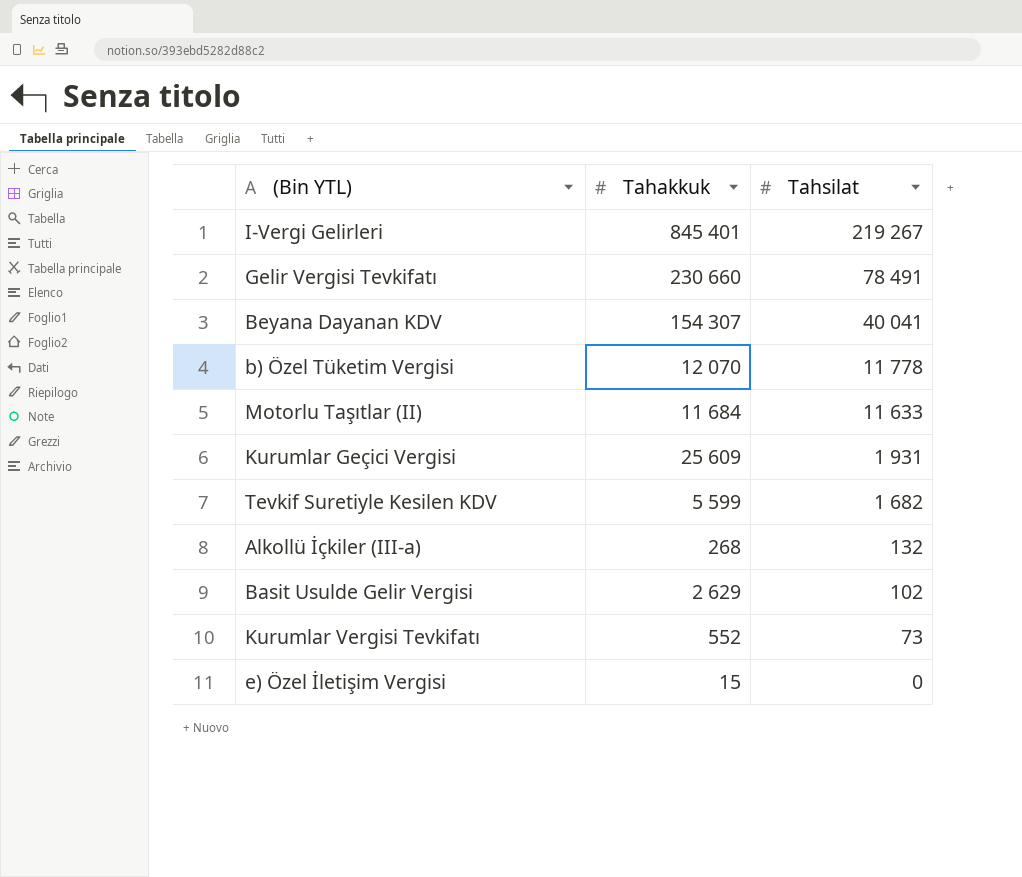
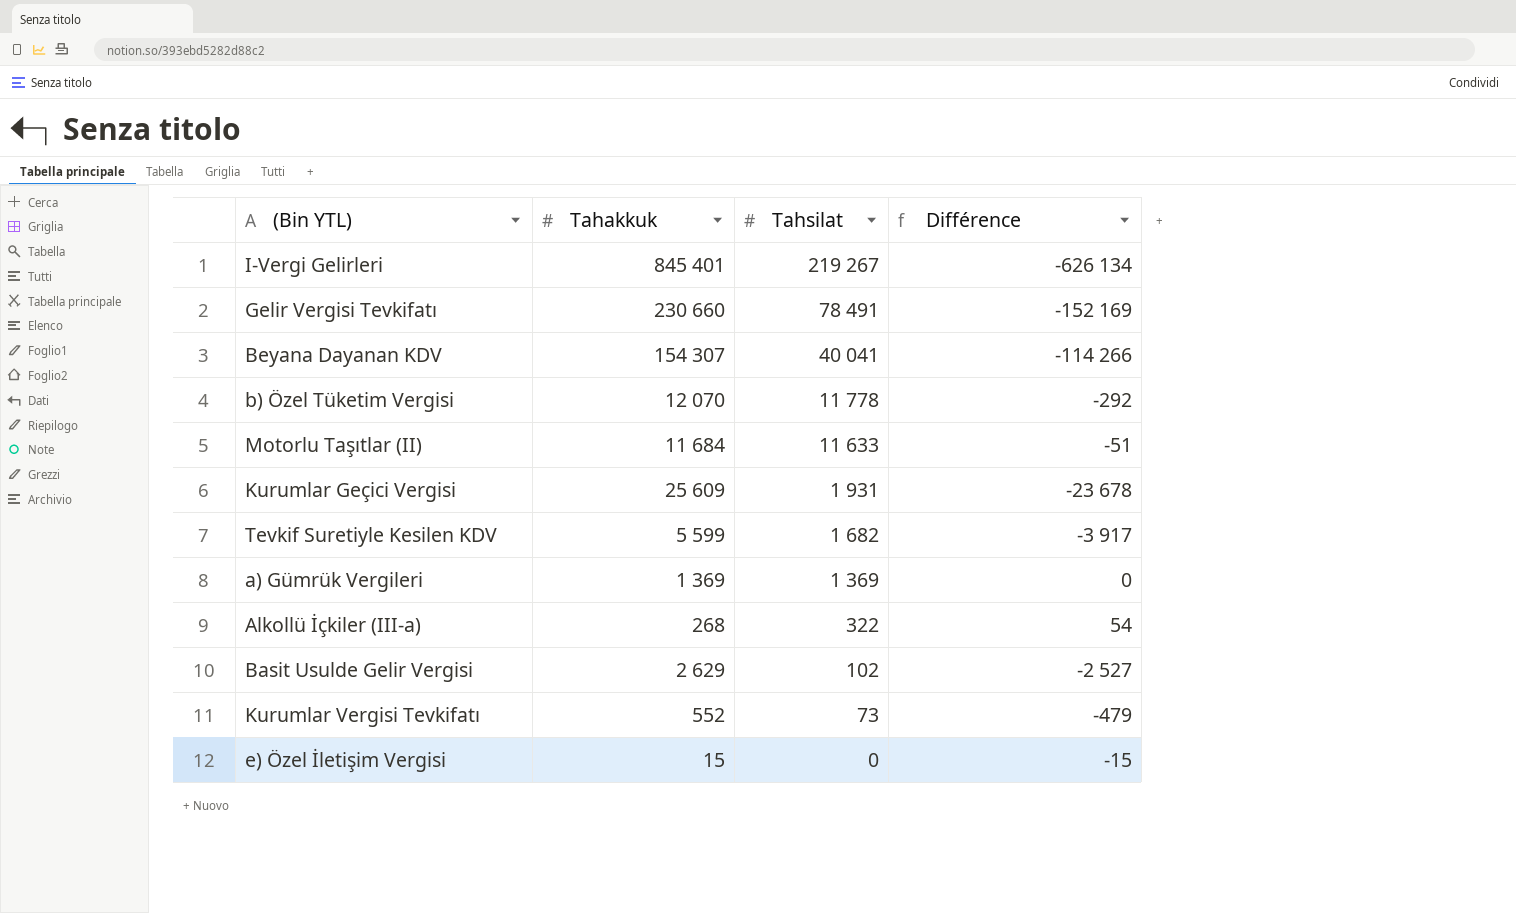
column Différence | formula: none -> [Tahsilat] - [Tahakkuk]
row a) Gümrük Vergileri: none -> 1 369 | 1 369 | 0
Alkollü İçkiler (III-a) | Tahsilat: 132 -> 322

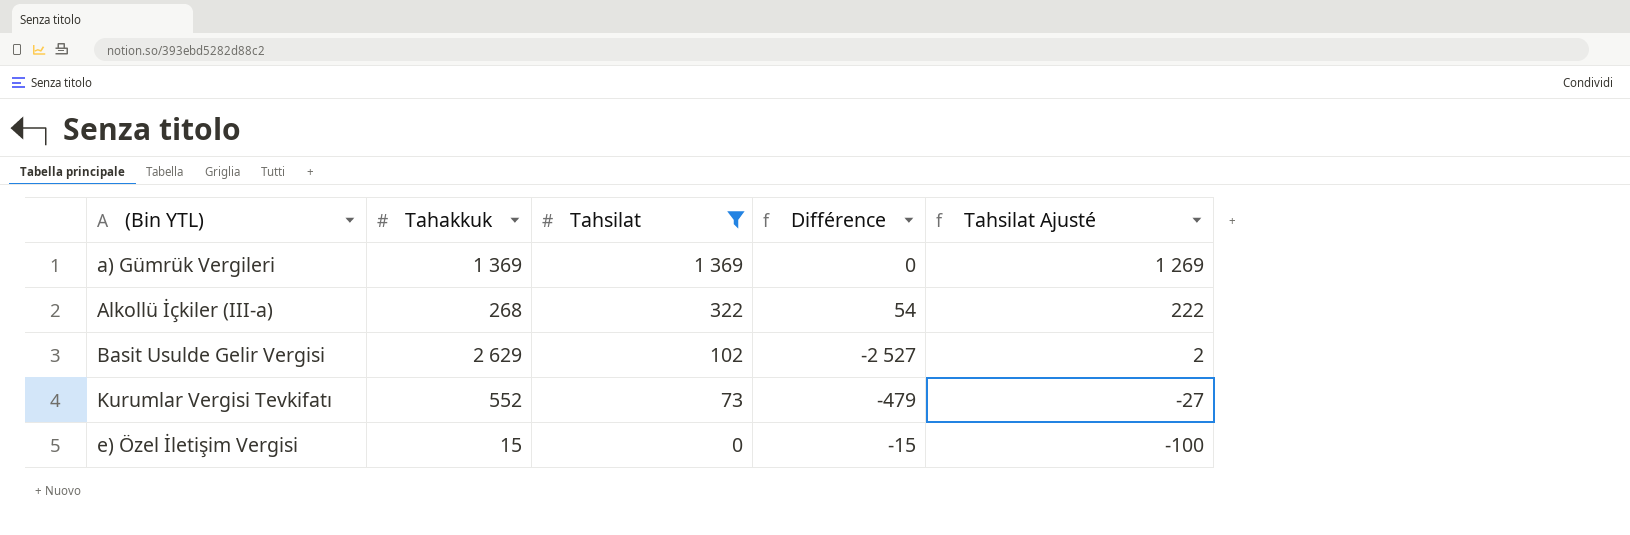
filter: none -> Tahsilat <= 1 369
column Tahsilat Ajusté | formula: none -> [Tahsilat] - 100

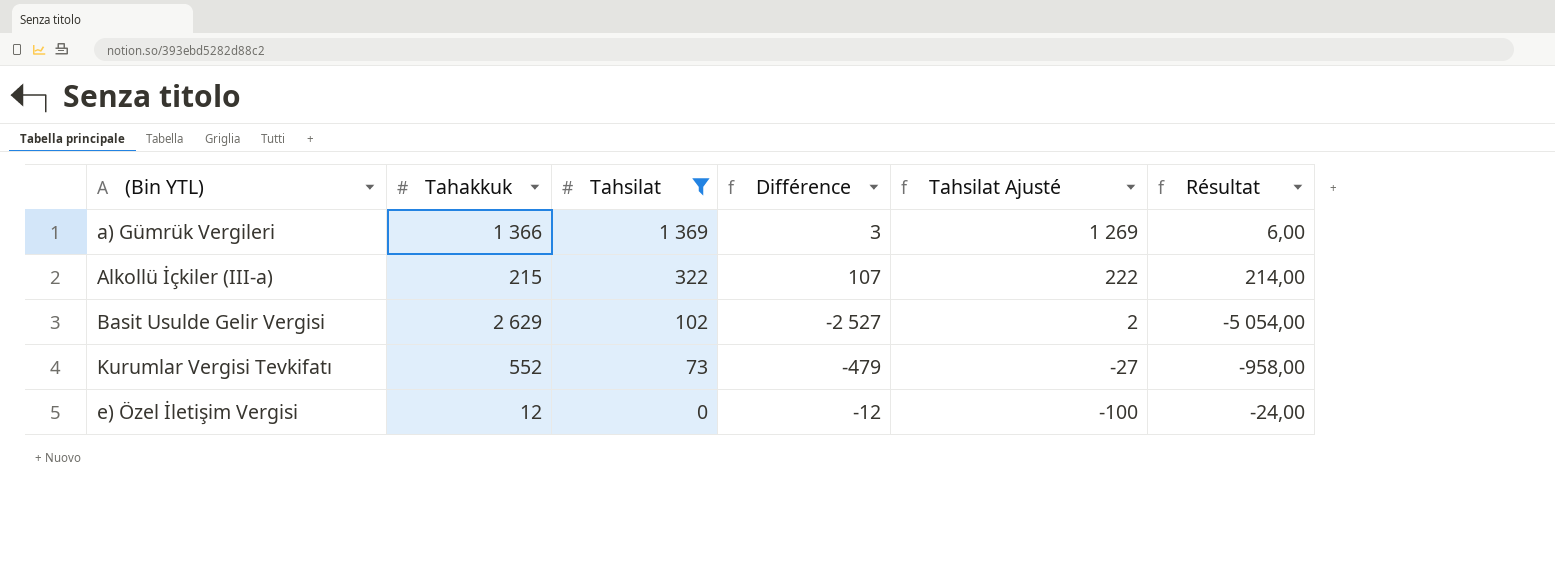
column Résultat | formula: none -> [Différence] * 2
a) Gümrük Vergileri | Tahakkuk: 1 369 -> 1 366
a) Gümrük Vergileri | Différence: 0 -> 3
Alkollü İçkiler (III-a) | Tahakkuk: 268 -> 215
Alkollü İçkiler (III-a) | Différence: 54 -> 107
e) Özel İletişim Vergisi | Tahakkuk: 15 -> 12
e) Özel İletişim Vergisi | Différence: -15 -> -12

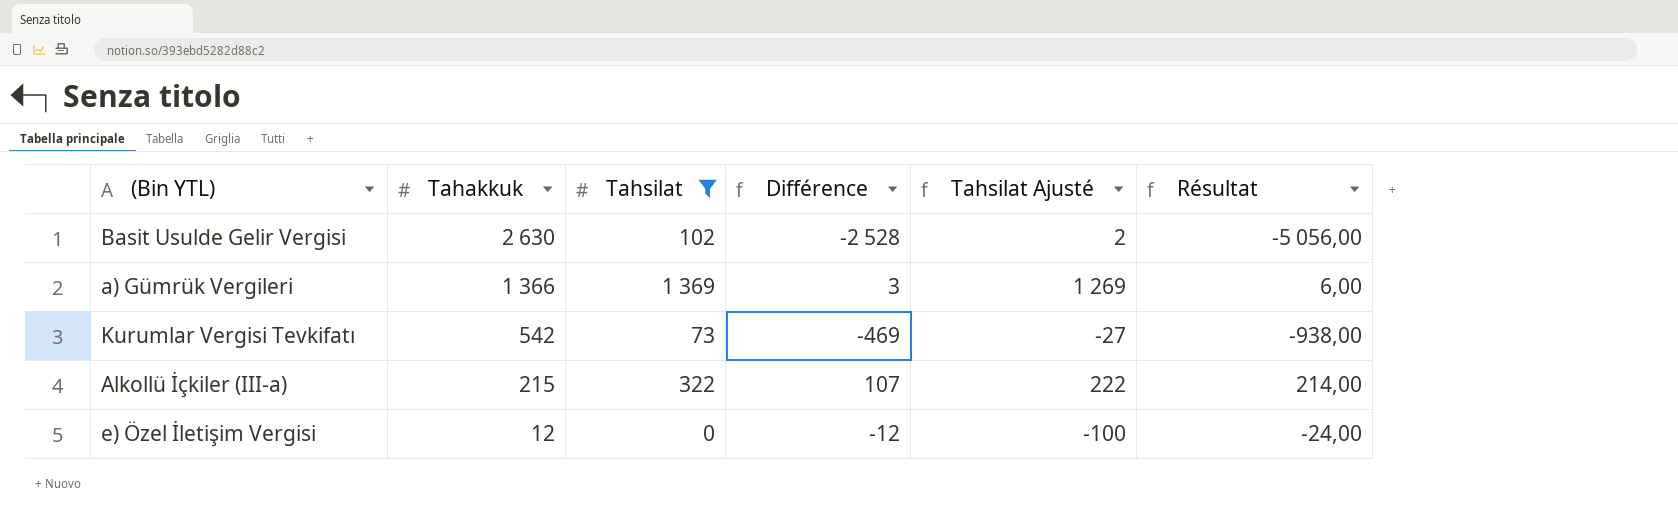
row order: Tahsilat descending -> Tahakkuk descending
Basit Usulde Gelir Vergisi | Tahakkuk: 2 629 -> 2 630
Basit Usulde Gelir Vergisi | Différence: -2 527 -> -2 528
Basit Usulde Gelir Vergisi | Résultat: -5 054,00 -> -5 056,00
Kurumlar Vergisi Tevkifatı | Tahakkuk: 552 -> 542
Kurumlar Vergisi Tevkifatı | Différence: -479 -> -469
Kurumlar Vergisi Tevkifatı | Résultat: -958,00 -> -938,00

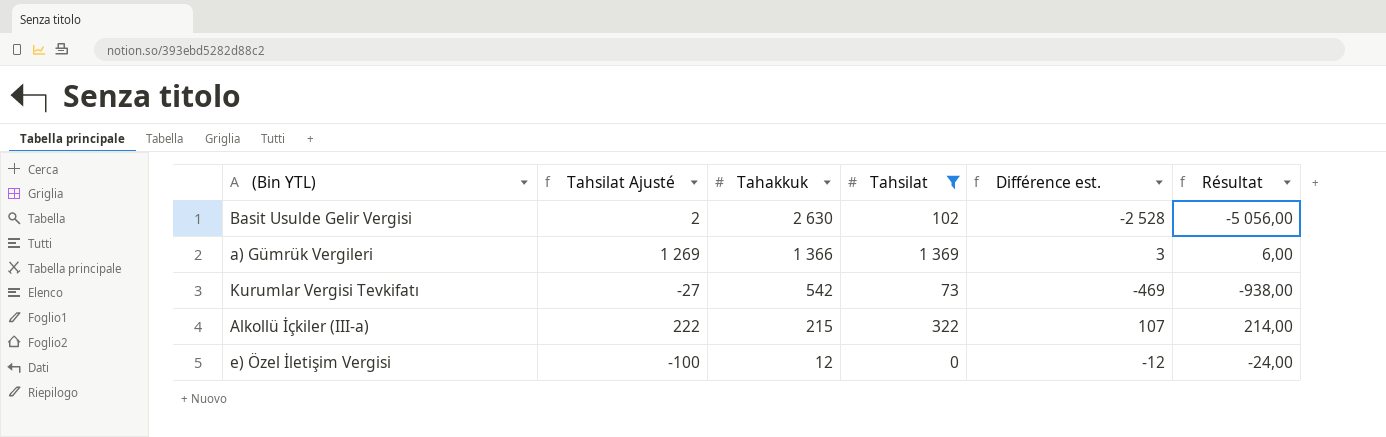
column Tahsilat Ajusté | position: 5 -> 2
column name: Différence -> Différence est.

